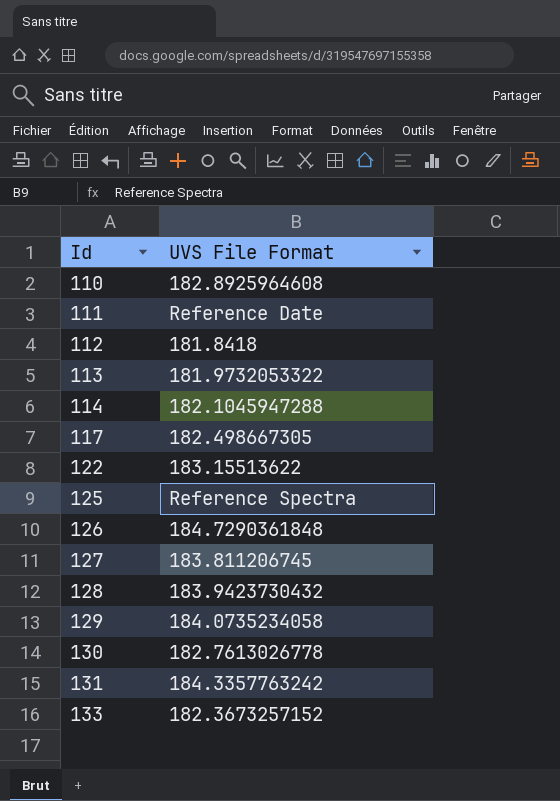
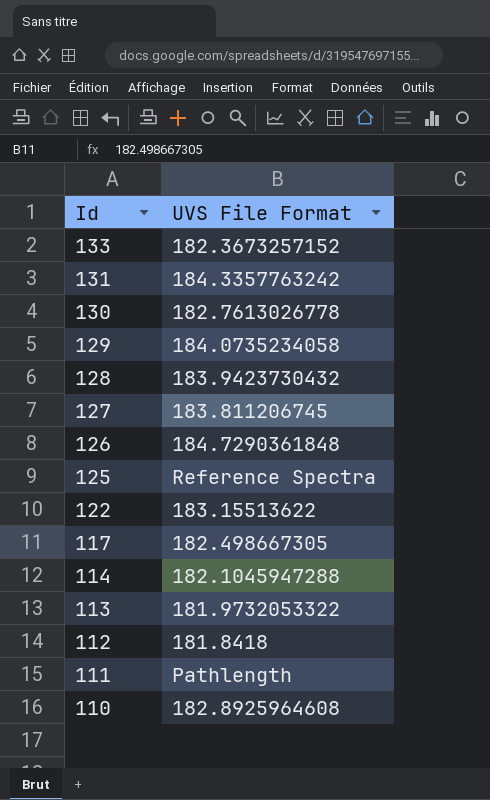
row order: Id ascending -> Id descending
111 | UVS File Format: Reference Date -> Pathlength

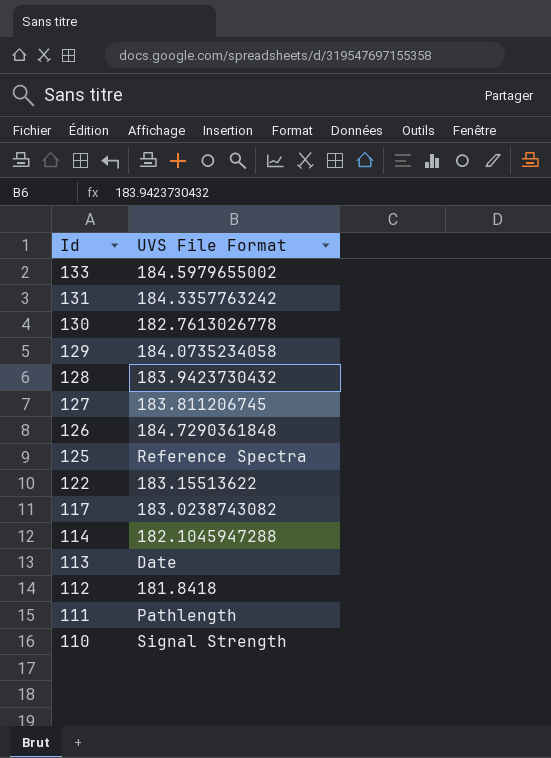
133 | UVS File Format: 182.3673257152 -> 184.5979655002
117 | UVS File Format: 182.498667305 -> 183.0238743082
113 | UVS File Format: 181.9732053322 -> Date
110 | UVS File Format: 182.8925964608 -> Signal Strength

